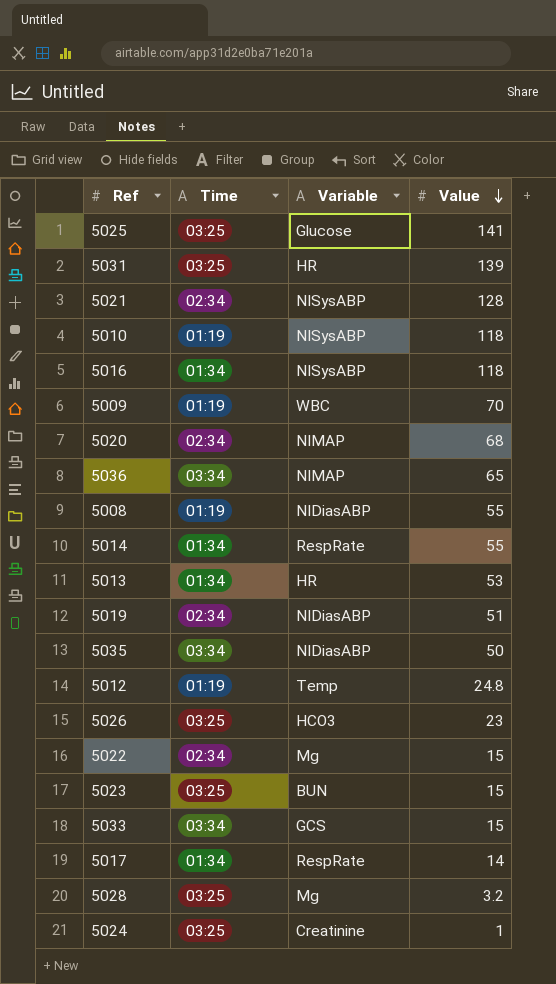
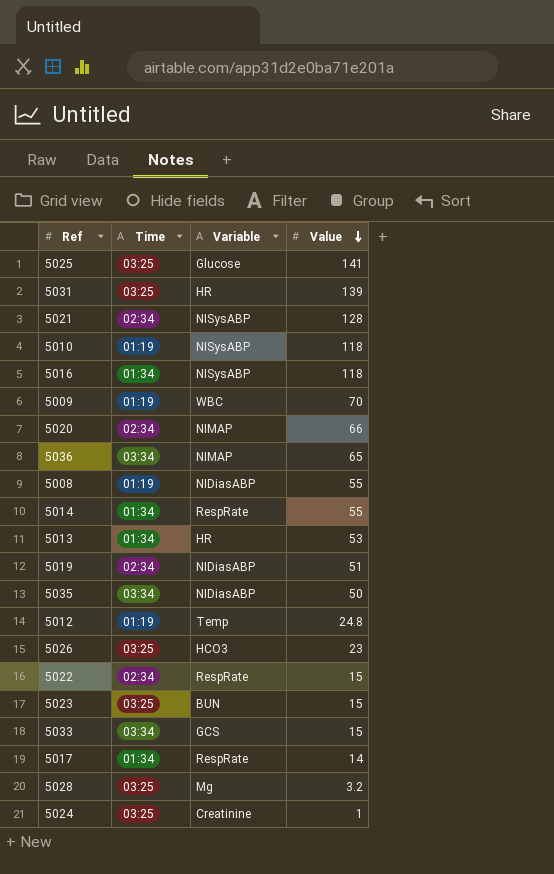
5020 | Value: 68 -> 66
5022 | Variable: Mg -> RespRate

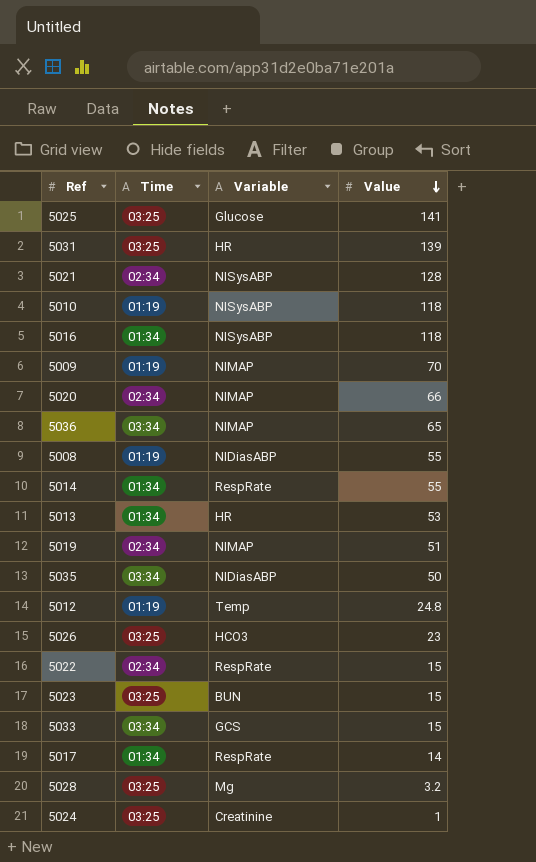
5009 | Variable: WBC -> NIMAP
5019 | Variable: NIDiasABP -> NIMAP

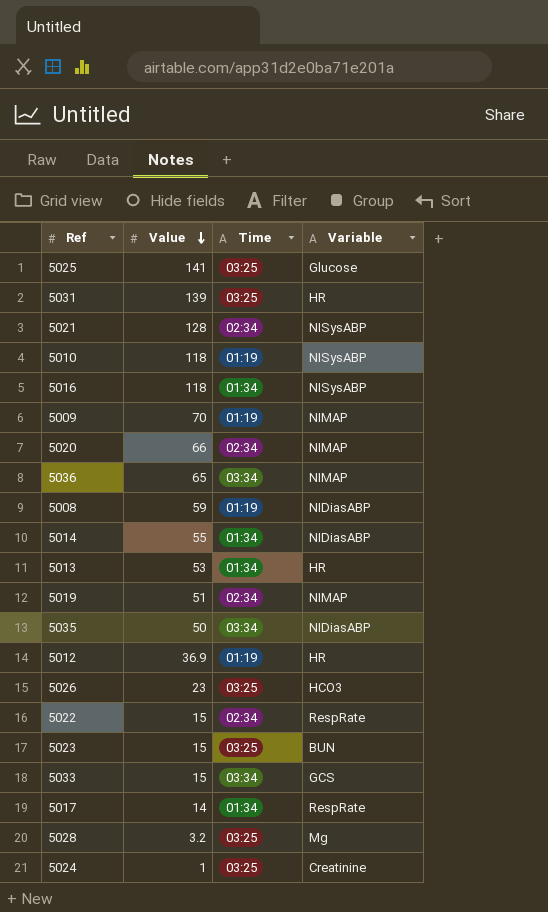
column Value | position: 4 -> 2
5008 | Value: 55 -> 59
5014 | Variable: RespRate -> NIDiasABP
5012 | Value: 24.8 -> 36.9
5012 | Variable: Temp -> HR

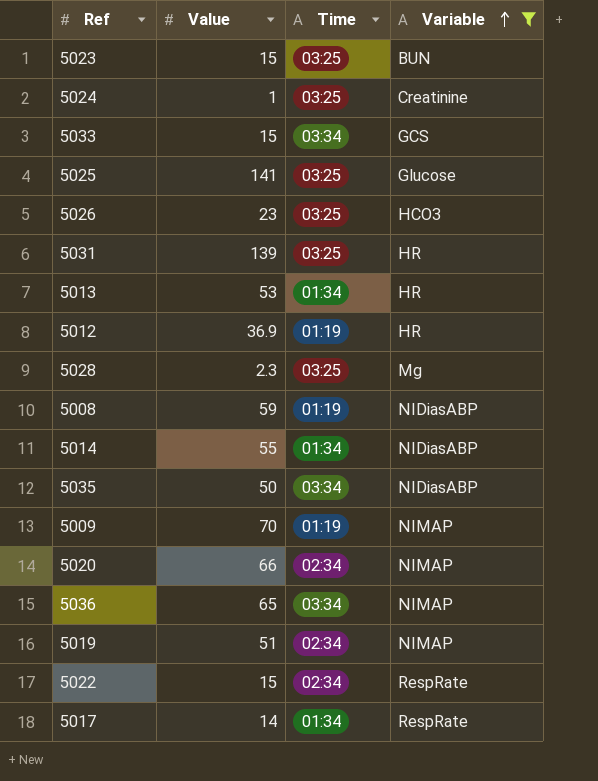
filter: none -> Variable != NISysABP
row order: Value descending -> Variable ascending
5028 | Value: 3.2 -> 2.3

